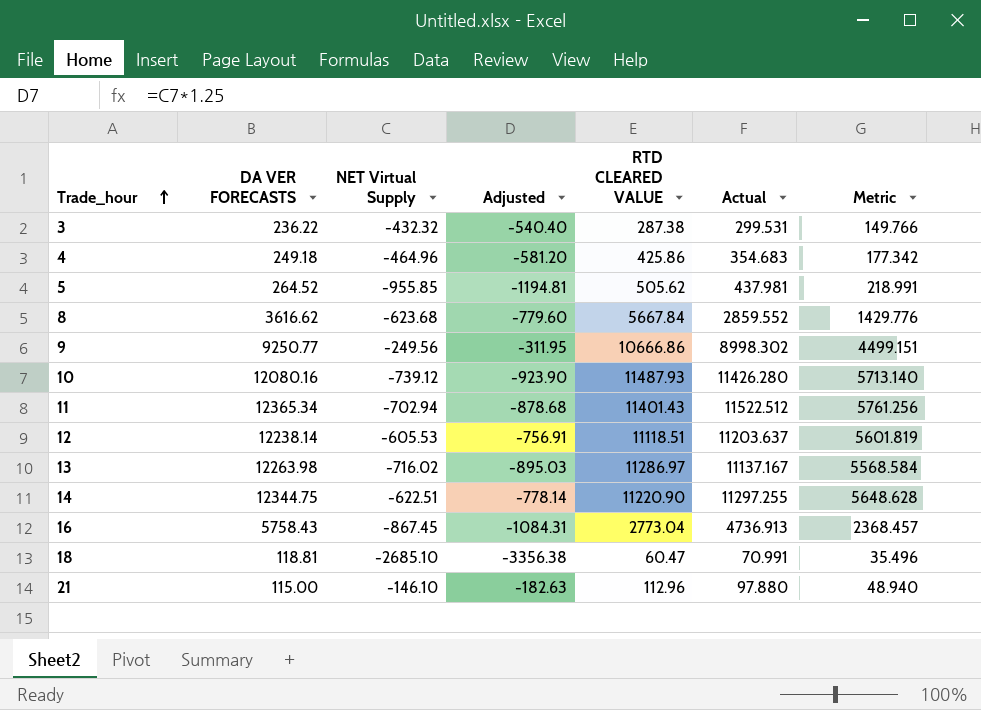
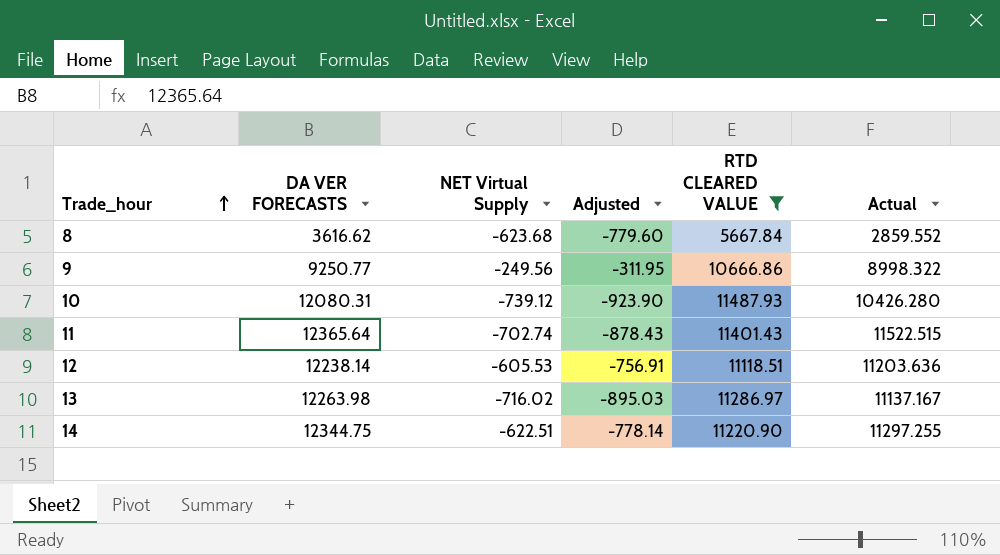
filter: none -> RTD CLEARED VALUE >= 5667.84
column Metric | formula: [Actual] * 0.5 -> none
9 | Actual: 8998.302 -> 8998.322
10 | DA VER FORECASTS: 12080.16 -> 12080.31
10 | Actual: 11426.280 -> 10426.280
11 | DA VER FORECASTS: 12365.34 -> 12365.64
11 | NET Virtual Supply: -702.94 -> -702.74
11 | Adjusted: -878.68 -> -878.43
11 | Actual: 11522.512 -> 11522.515
12 | Actual: 11203.637 -> 11203.636

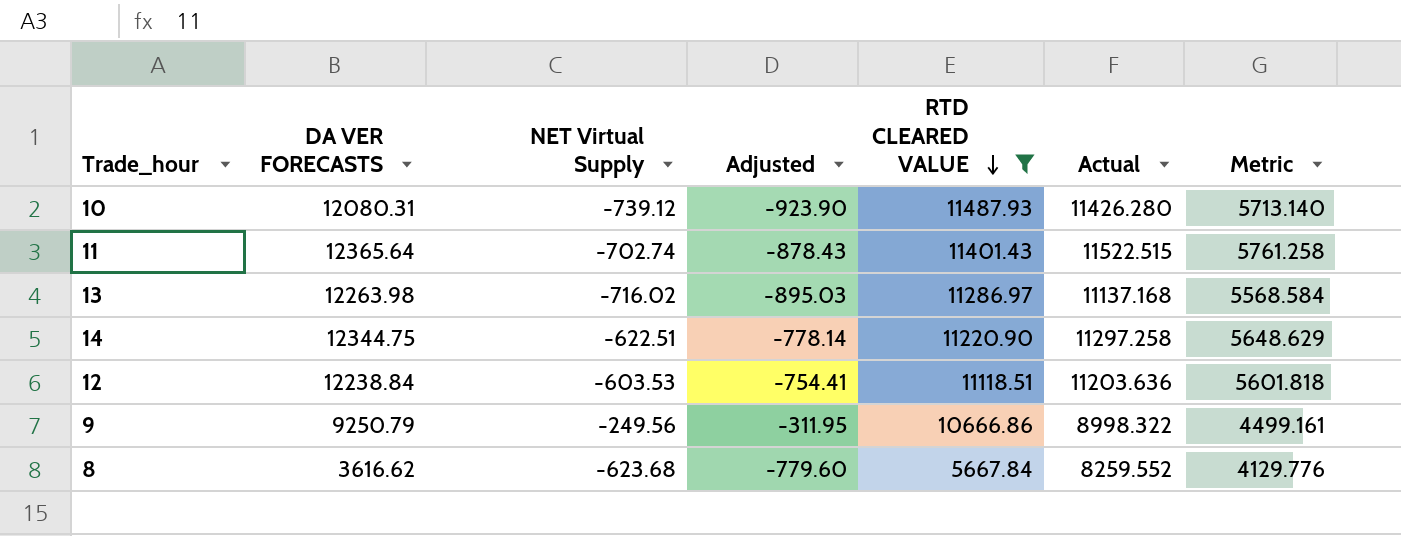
row order: Trade_hour ascending -> RTD CLEARED VALUE descending
column Metric | formula: none -> [Actual] * 0.5
10 | Actual: 10426.280 -> 11426.280
13 | Actual: 11137.167 -> 11137.168
14 | Actual: 11297.255 -> 11297.258
12 | DA VER FORECASTS: 12238.14 -> 12238.84
12 | NET Virtual Supply: -605.53 -> -603.53
12 | Adjusted: -756.91 -> -754.41
9 | DA VER FORECASTS: 9250.77 -> 9250.79
8 | Actual: 2859.552 -> 8259.552

